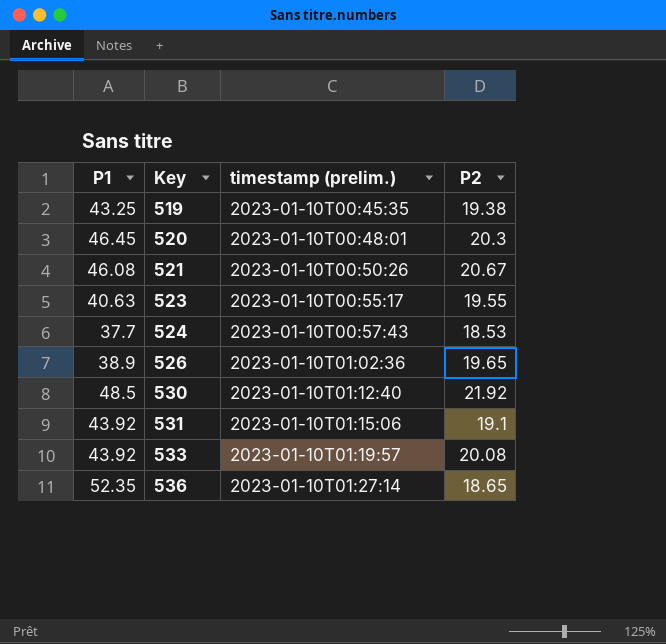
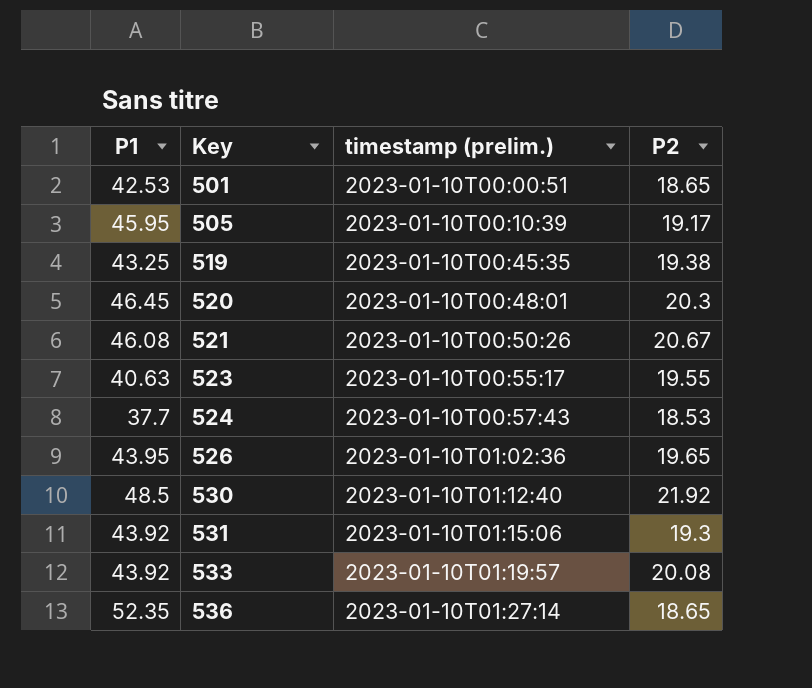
row 501: none -> 42.53 | 2023-01-10T00:00:51 | 18.65
row 505: none -> 45.95 | 2023-01-10T00:10:39 | 19.17
526 | P1: 38.9 -> 43.95
531 | P2: 19.1 -> 19.3

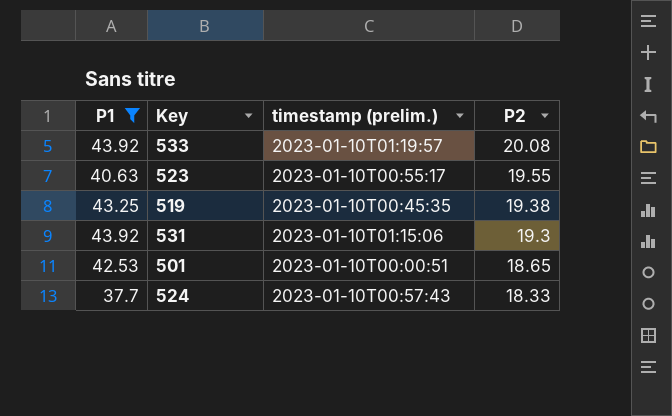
filter: none -> P1 <= 43.92
row order: Key ascending -> P2 descending
524 | P2: 18.53 -> 18.33

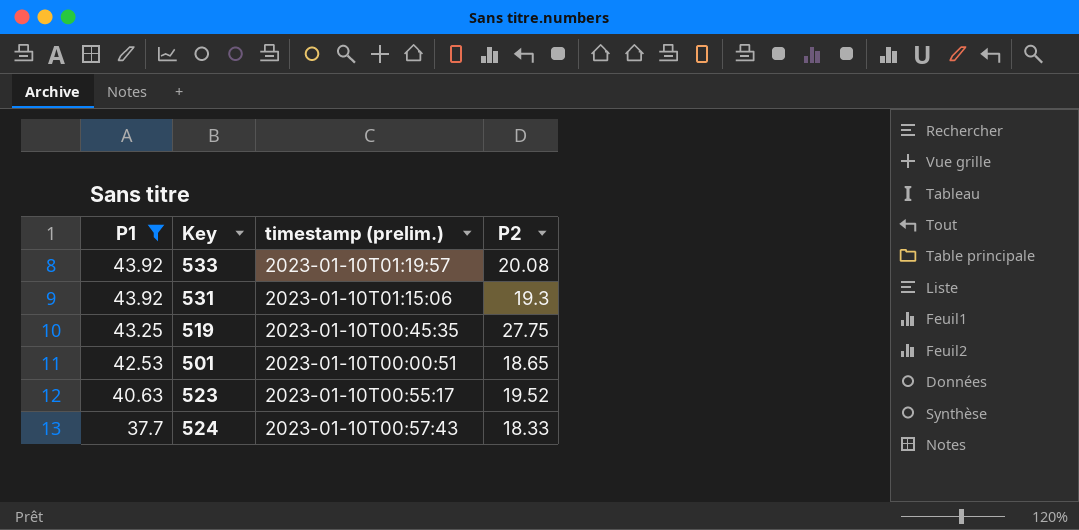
row order: P2 descending -> P1 descending
519 | P2: 19.38 -> 27.75
523 | P2: 19.55 -> 19.52

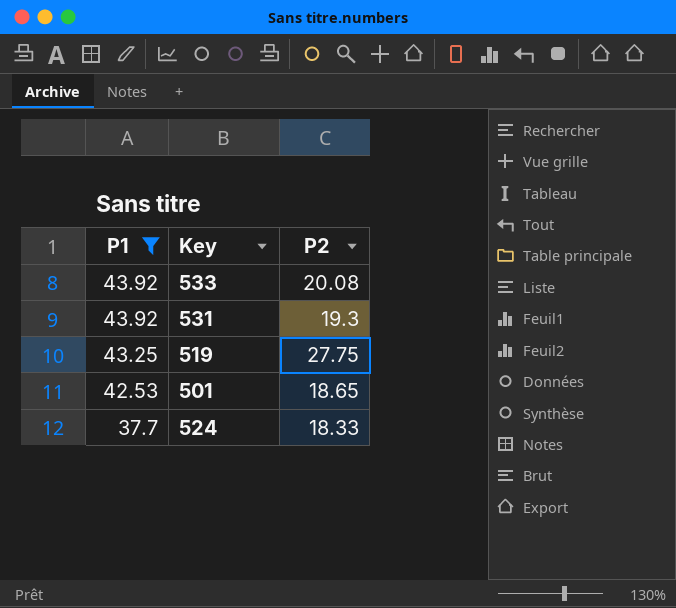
column timestamp (prelim.) | position: 3 -> none
row 523: 40.63 | 2023-01-10T00:55:17 | 19.52 -> none

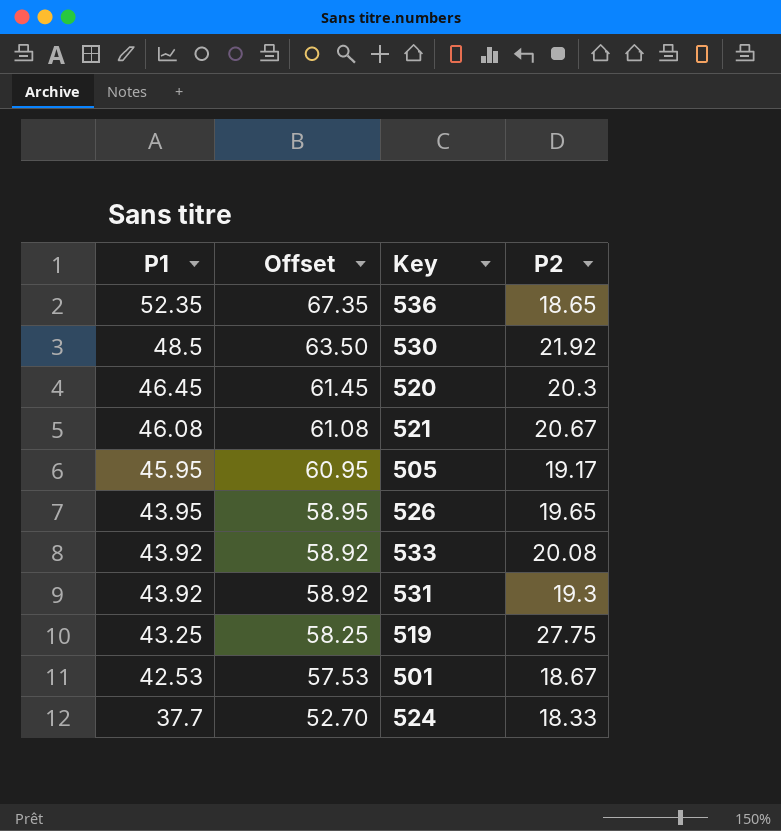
filter: P1 <= 43.92 -> none
column Offset | formula: none -> [P1] + 15
501 | P2: 18.65 -> 18.67

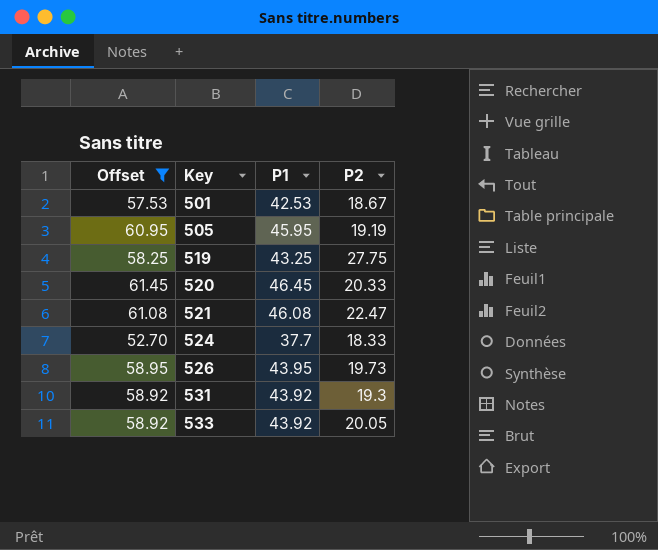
filter: none -> Offset <= 61.45
row order: P1 descending -> Key ascending
column P1 | position: 1 -> 3
505 | P2: 19.17 -> 19.19
520 | P2: 20.3 -> 20.33
521 | P2: 20.67 -> 22.47
526 | P2: 19.65 -> 19.73
533 | P2: 20.08 -> 20.05

